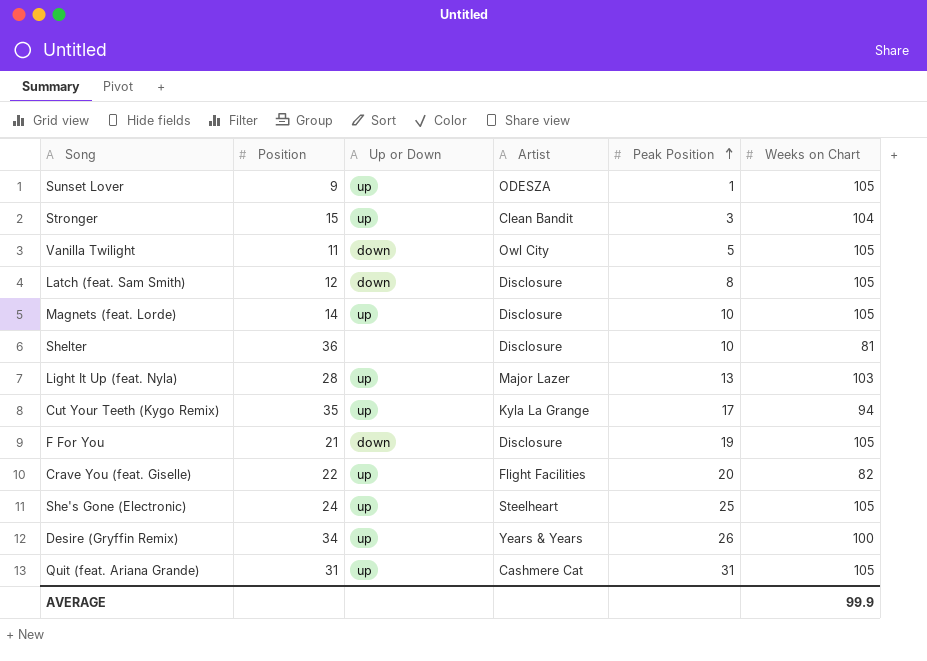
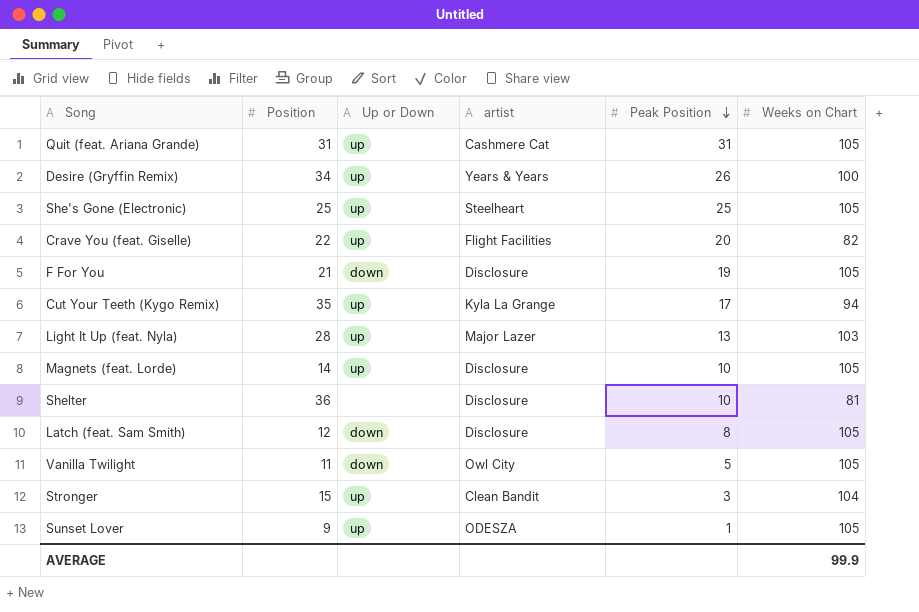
row order: Peak Position ascending -> Peak Position descending
column name: Artist -> artist
She's Gone (Electronic) | Position: 24 -> 25

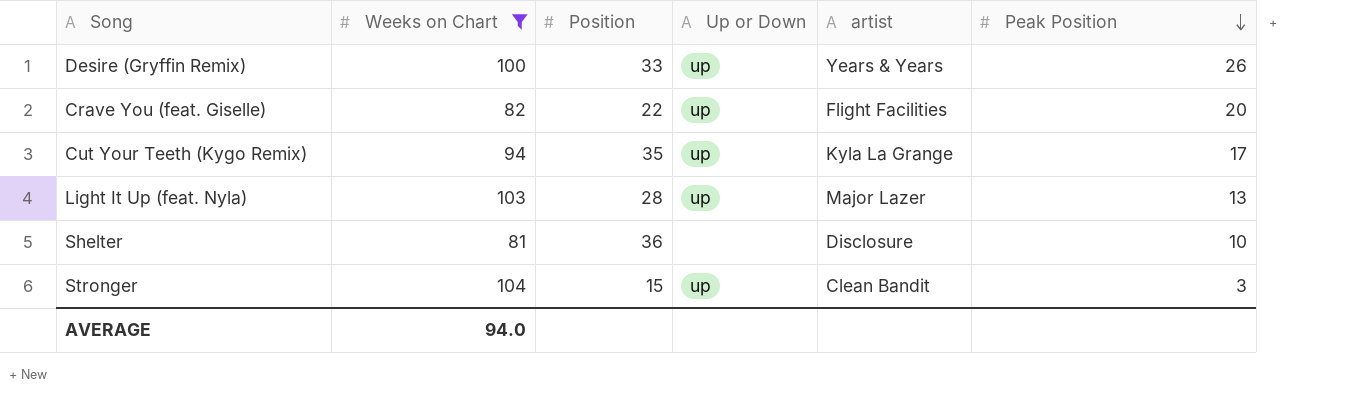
filter: none -> Weeks on Chart != 105
column Weeks on Chart | position: 6 -> 2
Desire (Gryffin Remix) | Position: 34 -> 33
AVERAGE | Weeks on Chart: 99.9 -> 94.0

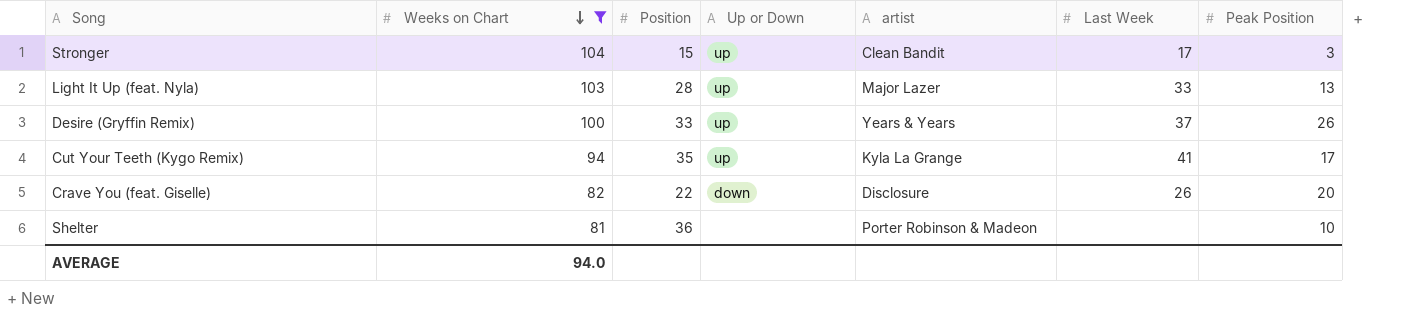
row order: Peak Position descending -> Weeks on Chart descending
column Last Week | position: none -> 6
Crave You (feat. Giselle) | Up or Down: up -> down
Crave You (feat. Giselle) | artist: Flight Facilities -> Disclosure
Shelter | artist: Disclosure -> Porter Robinson & Madeon

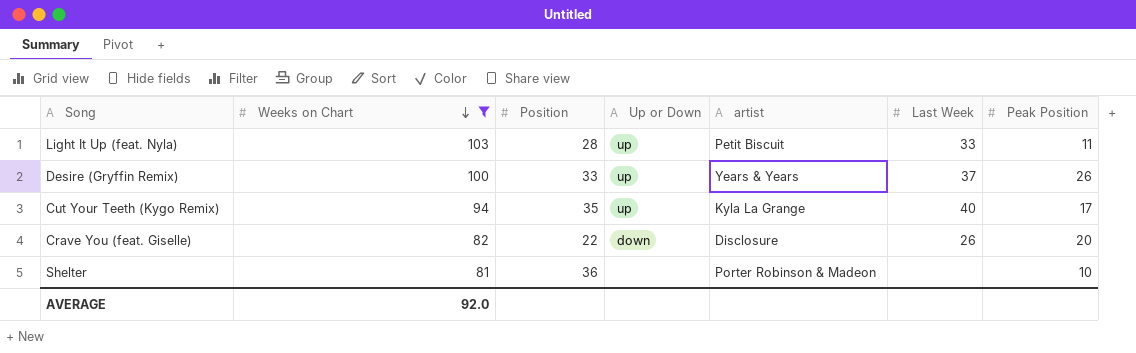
row Stronger: 104 | 15 | up | Clean Bandit | 17 | 3 -> none
Light It Up (feat. Nyla) | artist: Major Lazer -> Petit Biscuit
Light It Up (feat. Nyla) | Peak Position: 13 -> 11
Cut Your Teeth (Kygo Remix) | Last Week: 41 -> 40
AVERAGE | Weeks on Chart: 94.0 -> 92.0

